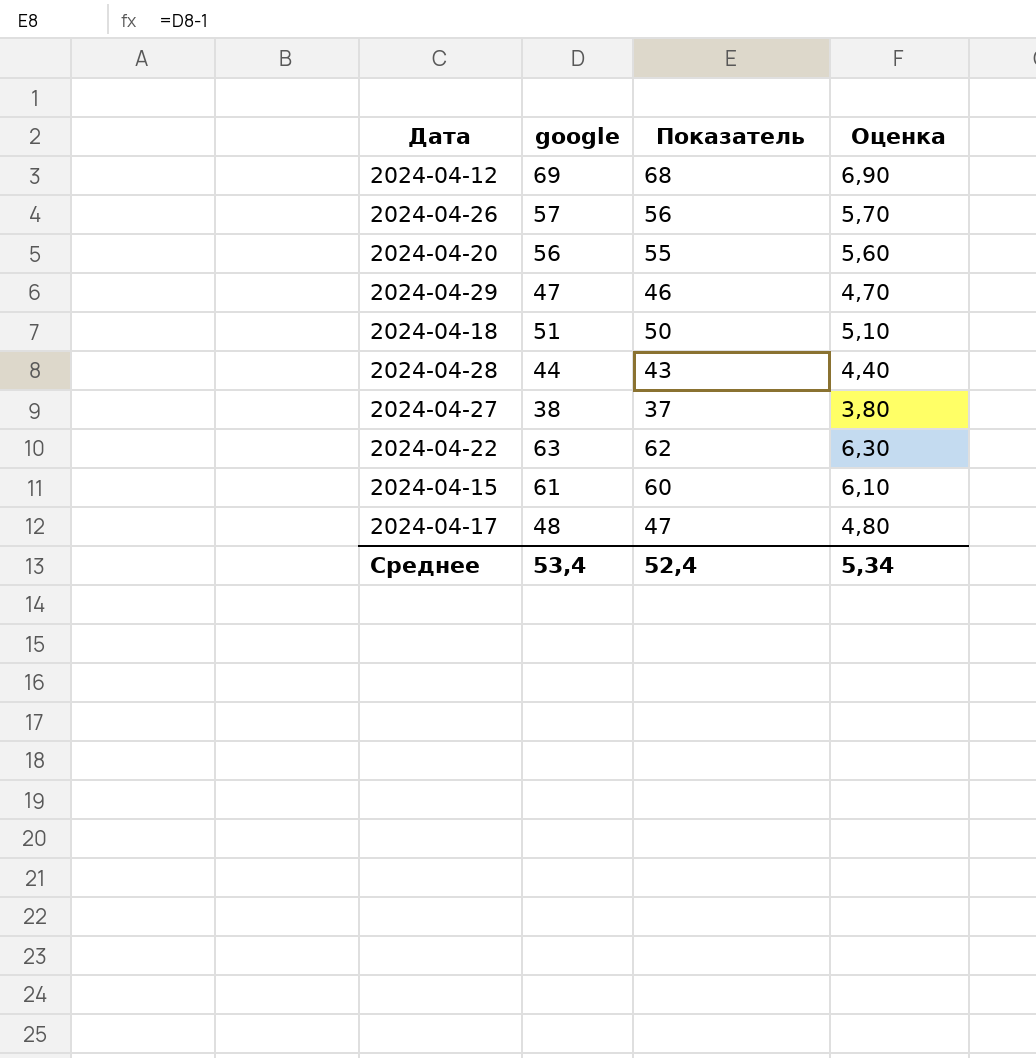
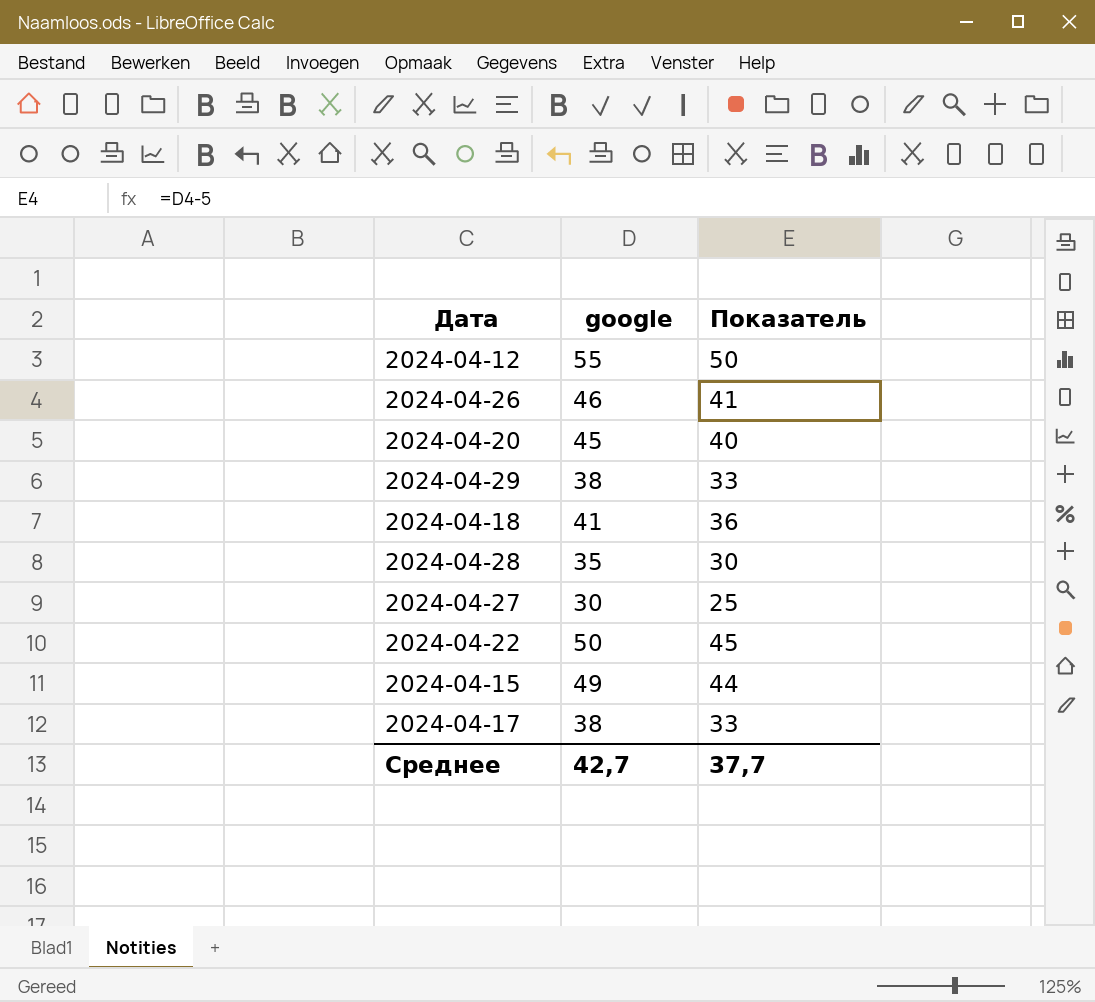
column Оценка | formula: [google] * 0,1 -> none
column Показатель | formula: [google] - 1 -> [google] - 5
2024-04-12 | google: 69 -> 55
2024-04-26 | google: 57 -> 46
2024-04-20 | google: 56 -> 45
2024-04-29 | google: 47 -> 38
2024-04-18 | google: 51 -> 41
2024-04-28 | google: 44 -> 35
2024-04-27 | google: 38 -> 30
2024-04-22 | google: 63 -> 50
2024-04-15 | google: 61 -> 49
2024-04-17 | google: 48 -> 38
Среднее | google: 53,4 -> 42,7
Среднее | Показатель: 52,4 -> 37,7

